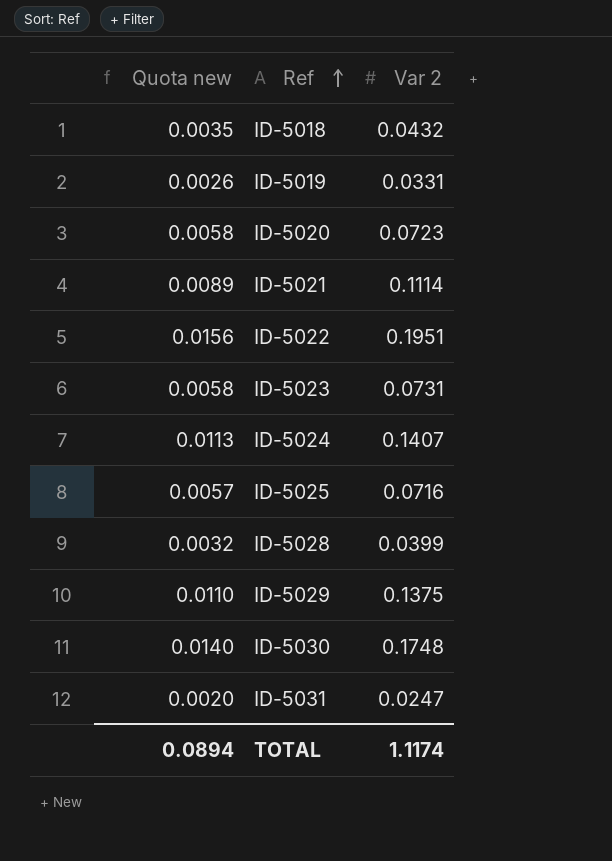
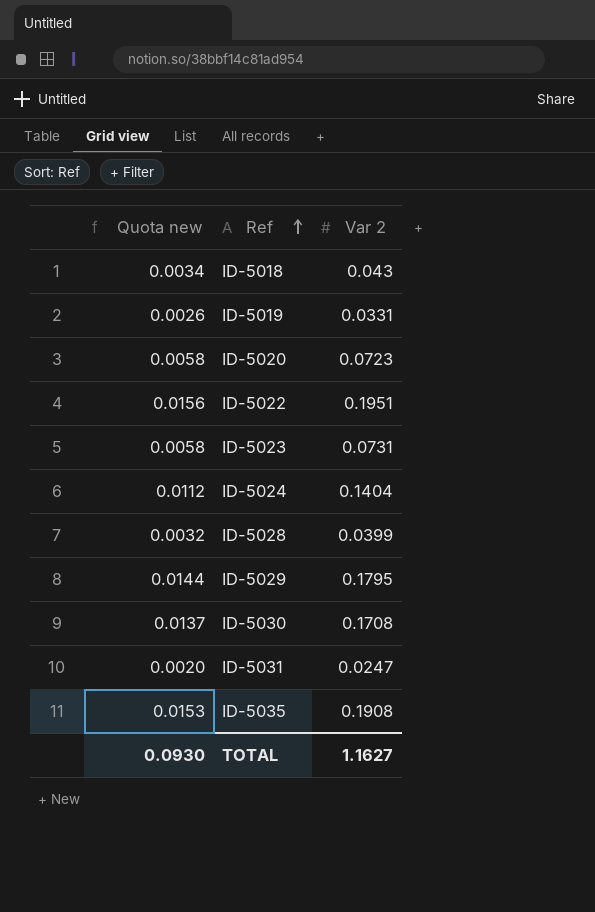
row ID-5021: 0.0089 | 0.1114 -> none
row ID-5025: 0.0057 | 0.0716 -> none
ID-5018 | Quota new: 0.0035 -> 0.0034
ID-5018 | Var 2: 0.0432 -> 0.043
ID-5024 | Quota new: 0.0113 -> 0.0112
ID-5024 | Var 2: 0.1407 -> 0.1404
ID-5029 | Quota new: 0.0110 -> 0.0144
ID-5029 | Var 2: 0.1375 -> 0.1795
ID-5030 | Quota new: 0.0140 -> 0.0137
ID-5030 | Var 2: 0.1748 -> 0.1708
row ID-5035: none -> 0.0153 | 0.1908
TOTAL | Quota new: 0.0894 -> 0.0930
TOTAL | Var 2: 1.1174 -> 1.1627

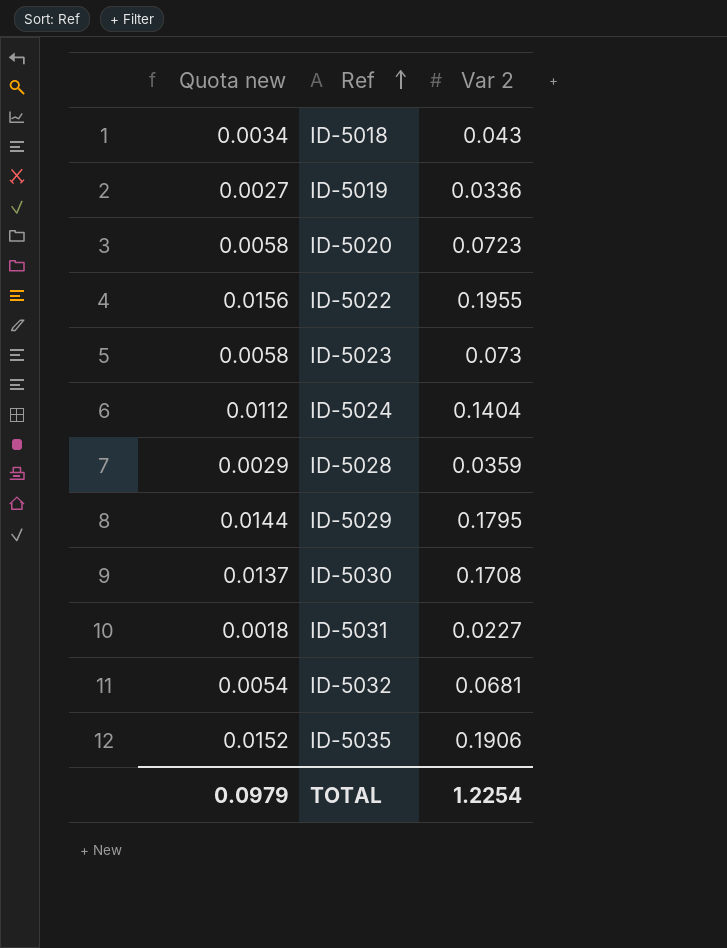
ID-5019 | Quota new: 0.0026 -> 0.0027
ID-5019 | Var 2: 0.0331 -> 0.0336
ID-5022 | Var 2: 0.1951 -> 0.1955
ID-5023 | Var 2: 0.0731 -> 0.073
ID-5028 | Quota new: 0.0032 -> 0.0029
ID-5028 | Var 2: 0.0399 -> 0.0359
ID-5031 | Quota new: 0.0020 -> 0.0018
ID-5031 | Var 2: 0.0247 -> 0.0227
row ID-5032: none -> 0.0054 | 0.0681
ID-5035 | Quota new: 0.0153 -> 0.0152
ID-5035 | Var 2: 0.1908 -> 0.1906
TOTAL | Quota new: 0.0930 -> 0.0979
TOTAL | Var 2: 1.1627 -> 1.2254

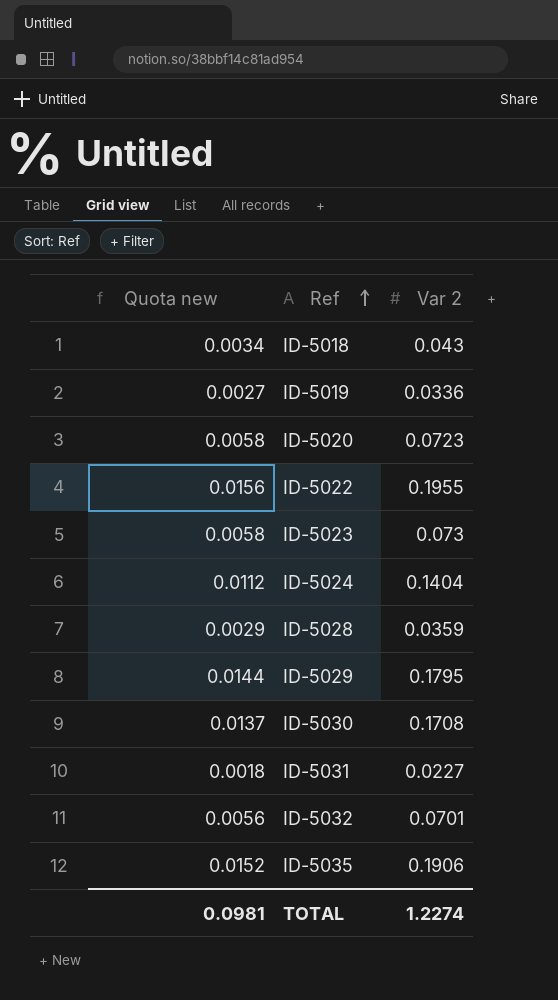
ID-5032 | Quota new: 0.0054 -> 0.0056
ID-5032 | Var 2: 0.0681 -> 0.0701
TOTAL | Quota new: 0.0979 -> 0.0981
TOTAL | Var 2: 1.2254 -> 1.2274

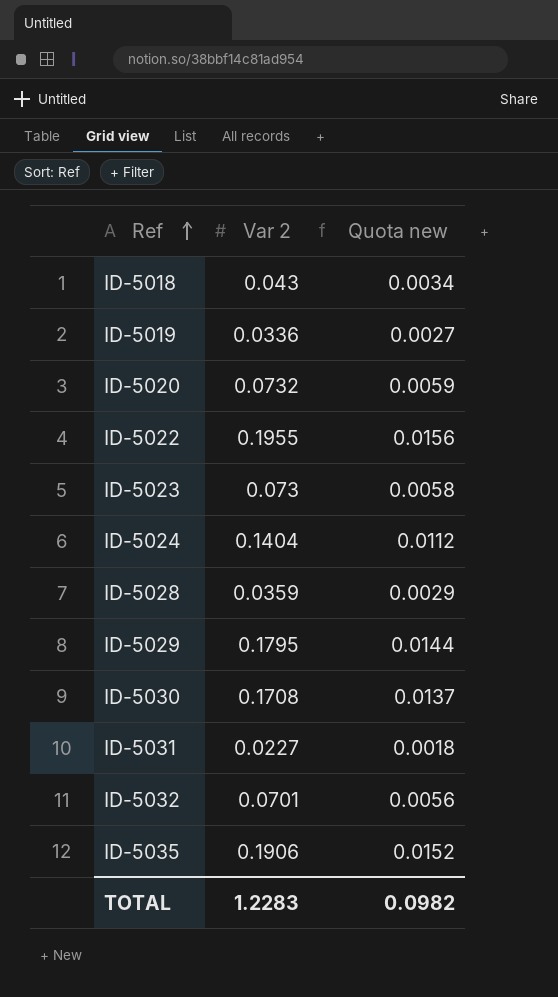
column Quota new | position: 1 -> 3
ID-5020 | Var 2: 0.0723 -> 0.0732
ID-5020 | Quota new: 0.0058 -> 0.0059
TOTAL | Var 2: 1.2274 -> 1.2283
TOTAL | Quota new: 0.0981 -> 0.0982

